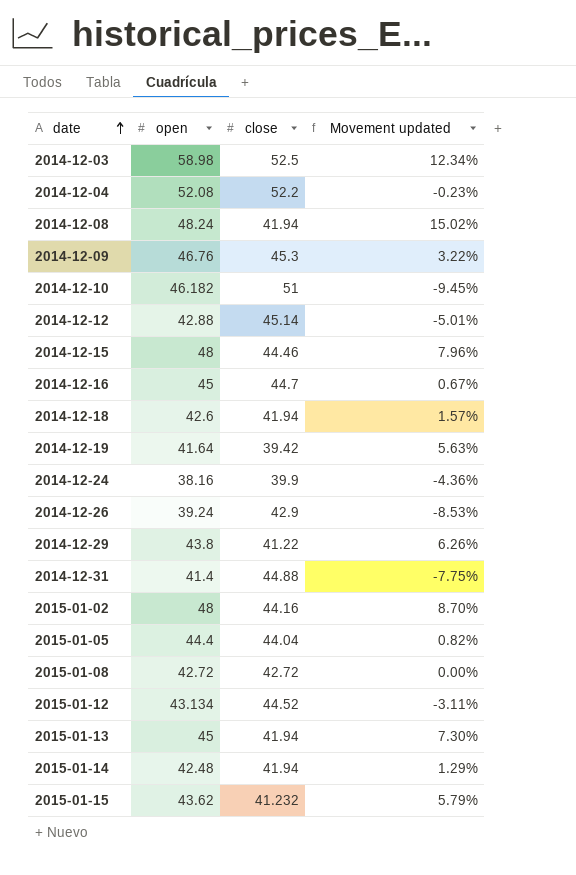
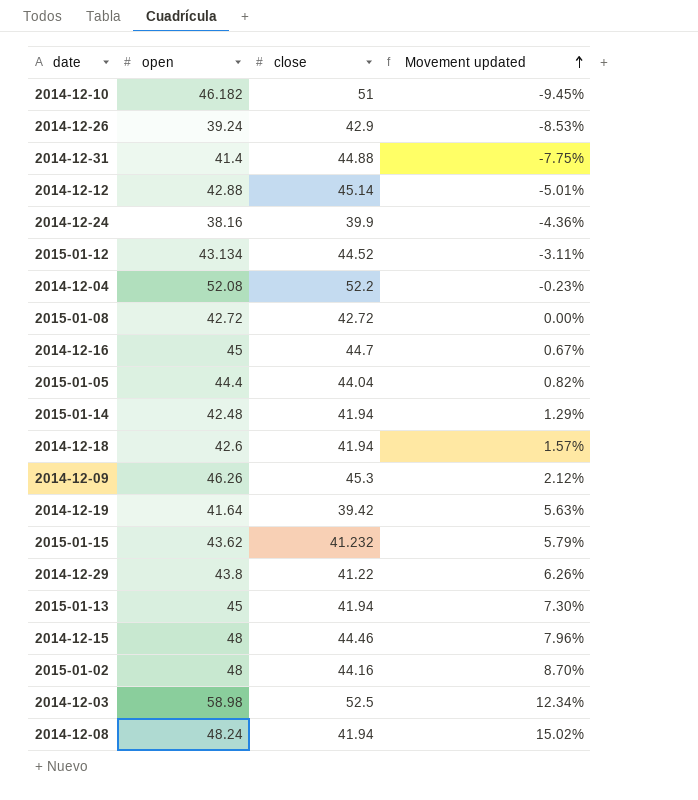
row order: date ascending -> Movement updated ascending
2014-12-09 | open: 46.76 -> 46.26
2014-12-09 | Movement updated: 3.22% -> 2.12%

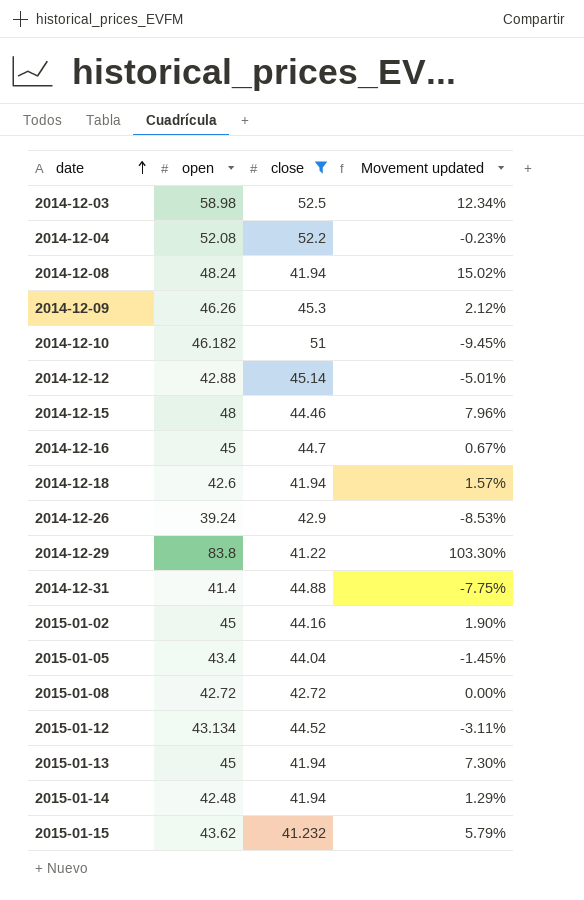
filter: none -> close >= 41.22
row order: Movement updated ascending -> date ascending
2014-12-29 | open: 43.8 -> 83.8
2014-12-29 | Movement updated: 6.26% -> 103.30%
2015-01-02 | open: 48 -> 45
2015-01-02 | Movement updated: 8.70% -> 1.90%
2015-01-05 | open: 44.4 -> 43.4
2015-01-05 | Movement updated: 0.82% -> -1.45%

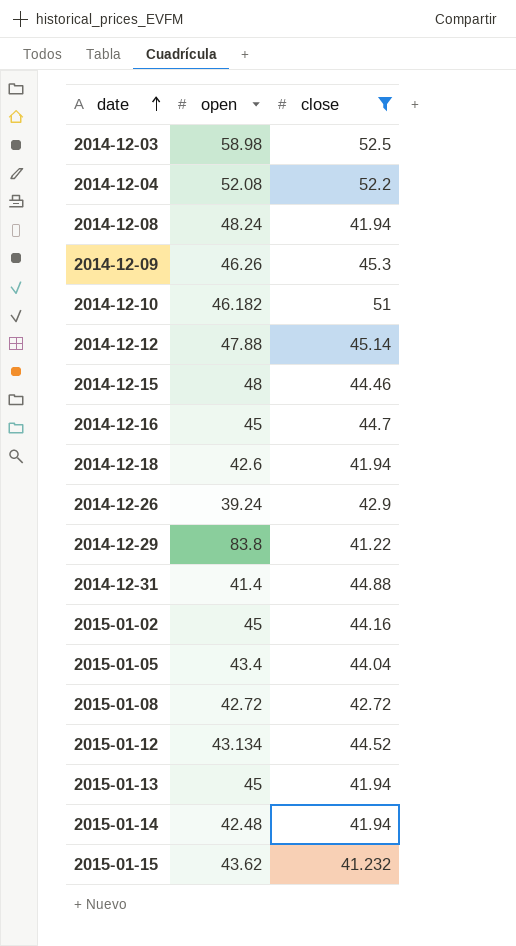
column Movement updated | formula: ([open] - [close]) / [close] -> none
2014-12-12 | open: 42.88 -> 47.88

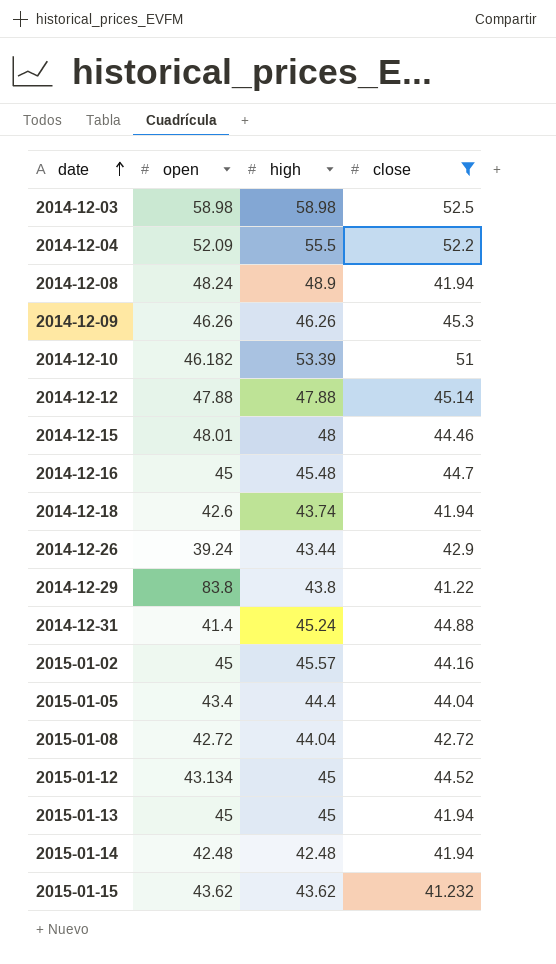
column high | position: none -> 3
2014-12-04 | open: 52.08 -> 52.09
2014-12-15 | open: 48 -> 48.01

